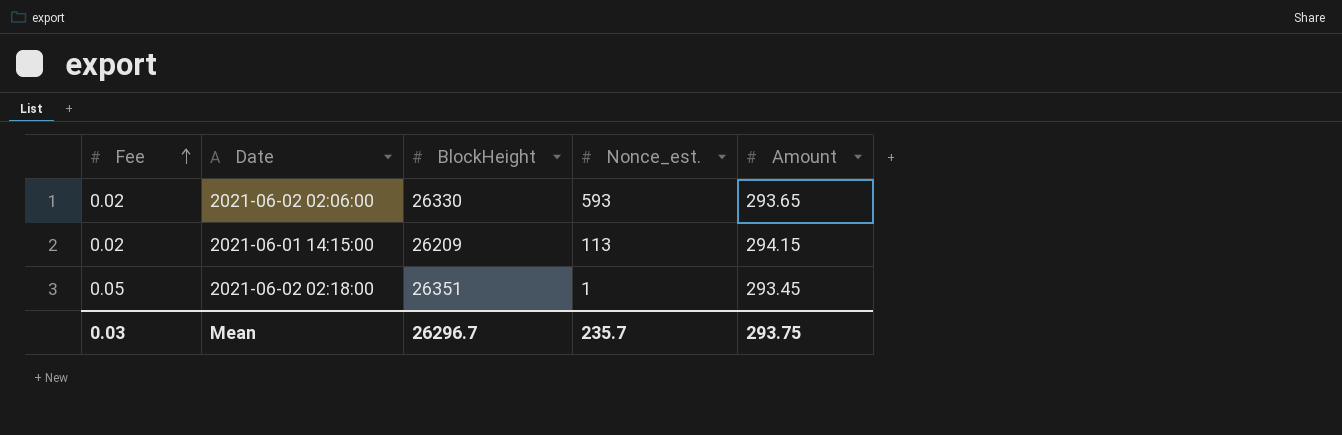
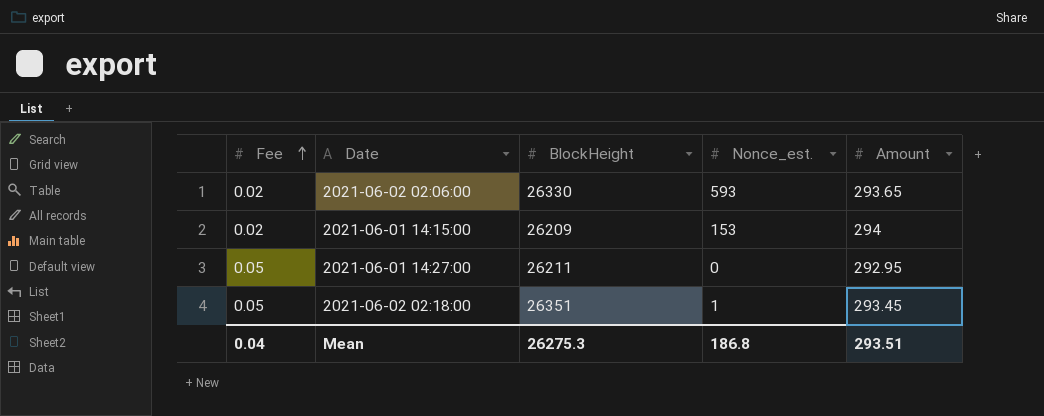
2021-06-01 14:15:00 | Nonce_est.: 113 -> 153
2021-06-01 14:15:00 | Amount: 294.15 -> 294
row 2021-06-01 14:27:00: none -> 0.05 | 26211 | 0 | 292.95
Mean | Fee: 0.03 -> 0.04
Mean | BlockHeight: 26296.7 -> 26275.3
Mean | Nonce_est.: 235.7 -> 186.8
Mean | Amount: 293.75 -> 293.51

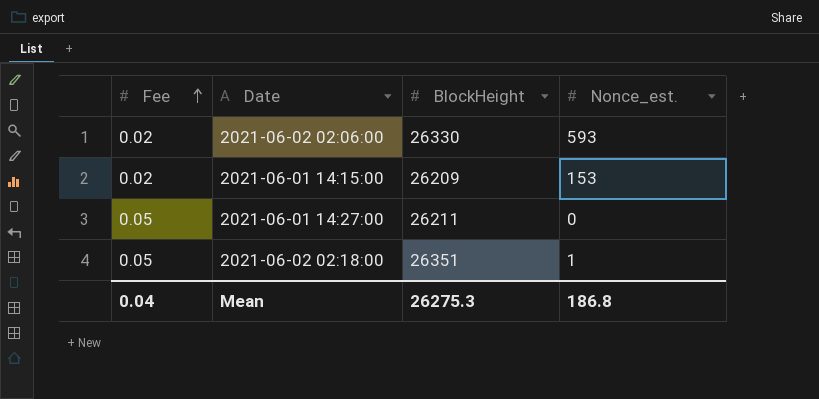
column Amount | position: 5 -> none

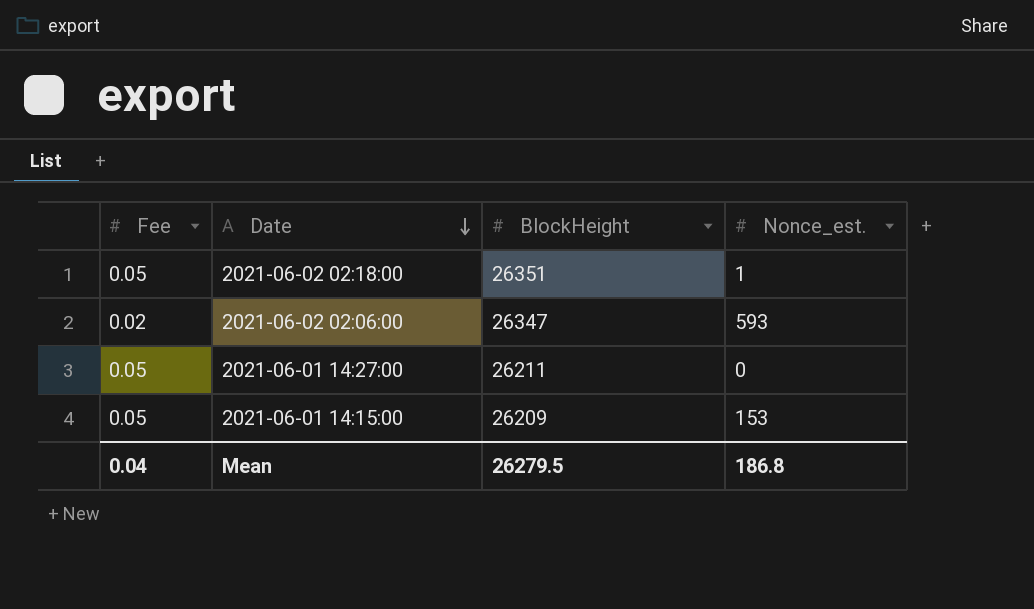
row order: Fee ascending -> Date descending
2021-06-02 02:06:00 | BlockHeight: 26330 -> 26347
2021-06-01 14:15:00 | Fee: 0.02 -> 0.05
Mean | BlockHeight: 26275.3 -> 26279.5

